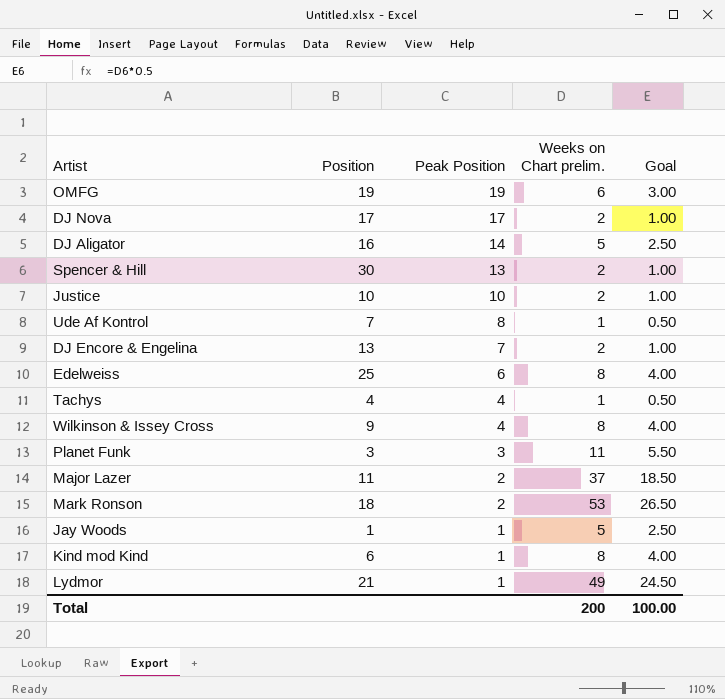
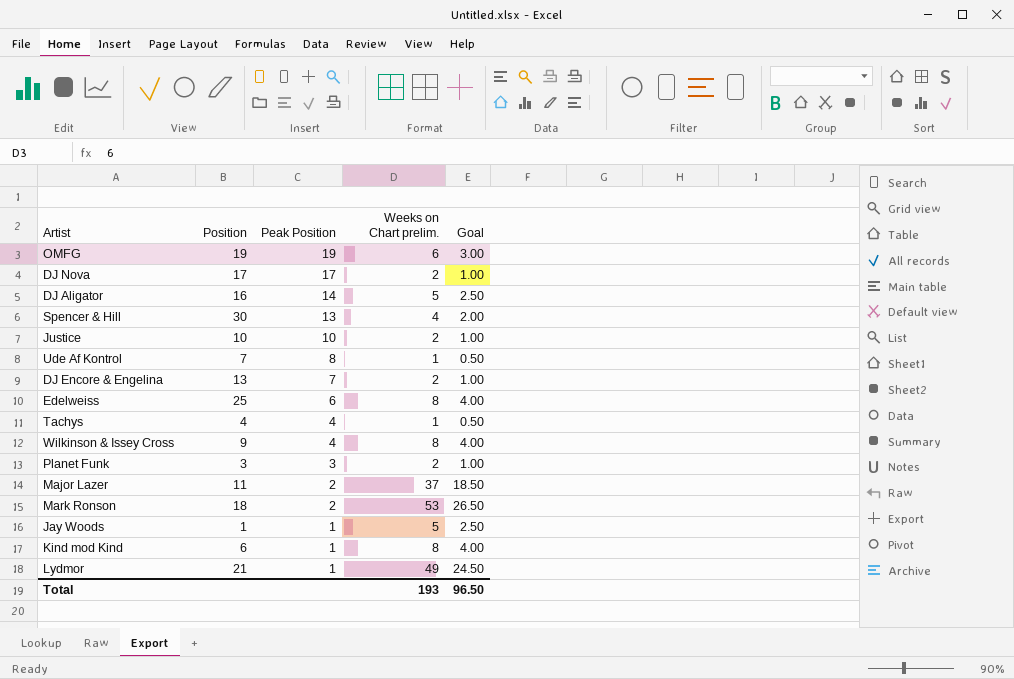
Spencer & Hill | Weeks on Chart prelim.: 2 -> 4
Spencer & Hill | Goal: 1.00 -> 2.00
Planet Funk | Weeks on Chart prelim.: 11 -> 2
Planet Funk | Goal: 5.50 -> 1.00
Total | Weeks on Chart prelim.: 200 -> 193
Total | Goal: 100.00 -> 96.50

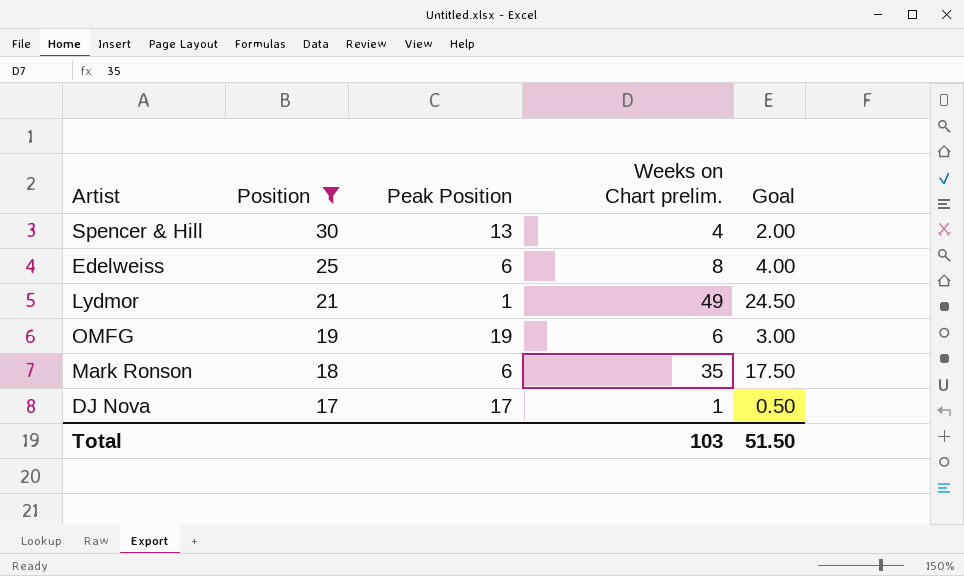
filter: none -> Position >= 17
row order: Peak Position descending -> Position descending
Mark Ronson | Peak Position: 2 -> 6
Mark Ronson | Weeks on Chart prelim.: 53 -> 35
Mark Ronson | Goal: 26.50 -> 17.50
DJ Nova | Weeks on Chart prelim.: 2 -> 1
DJ Nova | Goal: 1.00 -> 0.50
Total | Weeks on Chart prelim.: 193 -> 103
Total | Goal: 96.50 -> 51.50

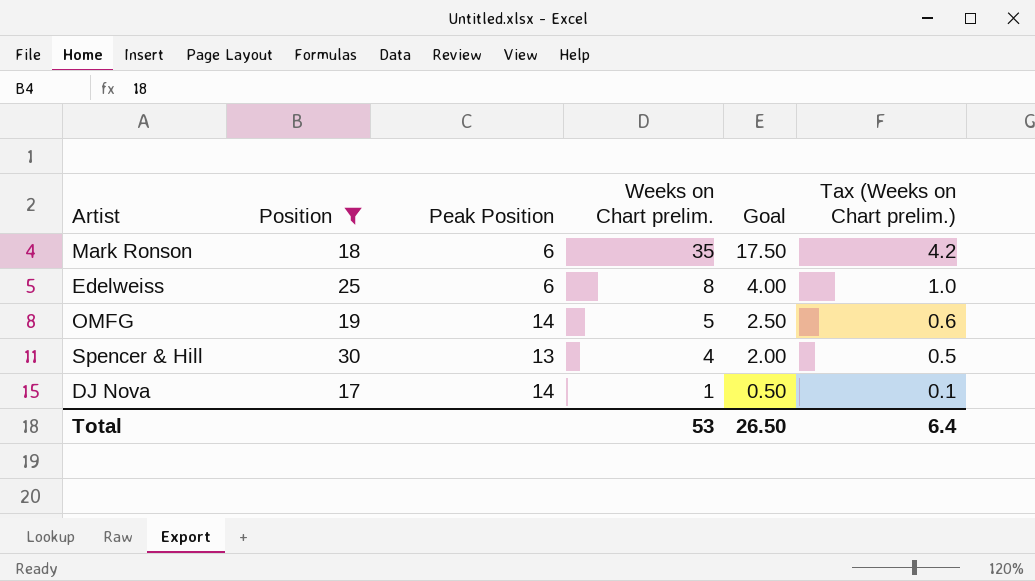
row order: Position descending -> Weeks on Chart prelim. descending
column Tax (Weeks on Chart prelim.) | formula: none -> [Weeks on Chart prelim.] * 0.12
row Lydmor: 21 | 1 | 49 | 24.50 -> none
OMFG | Peak Position: 19 -> 14
OMFG | Weeks on Chart prelim.: 6 -> 5
OMFG | Goal: 3.00 -> 2.50
DJ Nova | Peak Position: 17 -> 14
Total | Weeks on Chart prelim.: 103 -> 53
Total | Goal: 51.50 -> 26.50

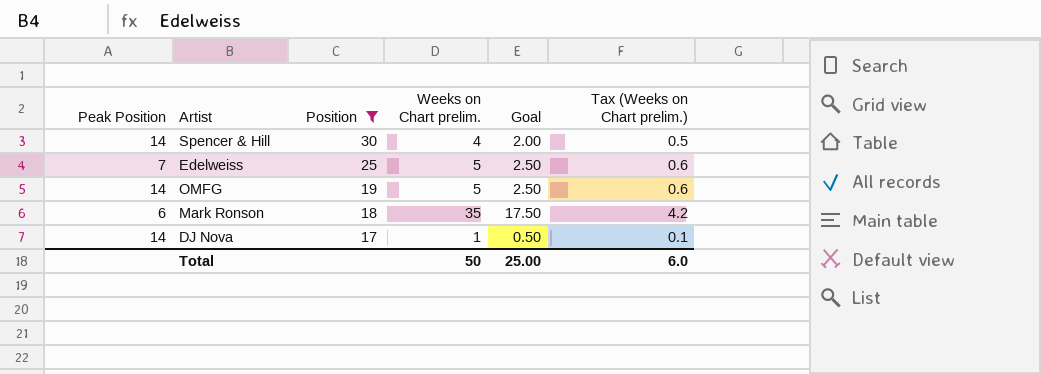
row order: Weeks on Chart prelim. descending -> Position descending
column Peak Position | position: 3 -> 1
Spencer & Hill | Peak Position: 13 -> 14
Edelweiss | Peak Position: 6 -> 7
Edelweiss | Weeks on Chart prelim.: 8 -> 5
Edelweiss | Goal: 4.00 -> 2.50
Edelweiss | Tax (Weeks on Chart prelim.): 1.0 -> 0.6
Total | Weeks on Chart prelim.: 53 -> 50
Total | Goal: 26.50 -> 25.00
Total | Tax (Weeks on Chart prelim.): 6.4 -> 6.0

